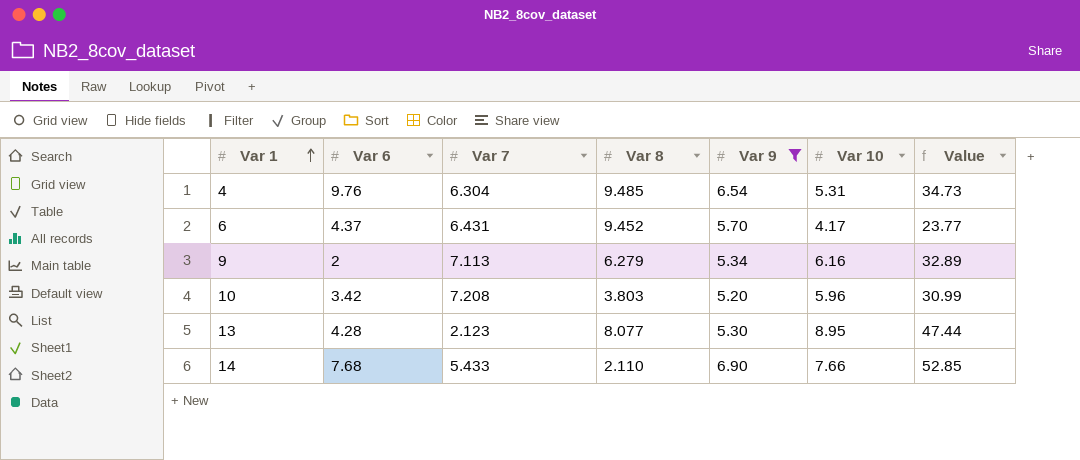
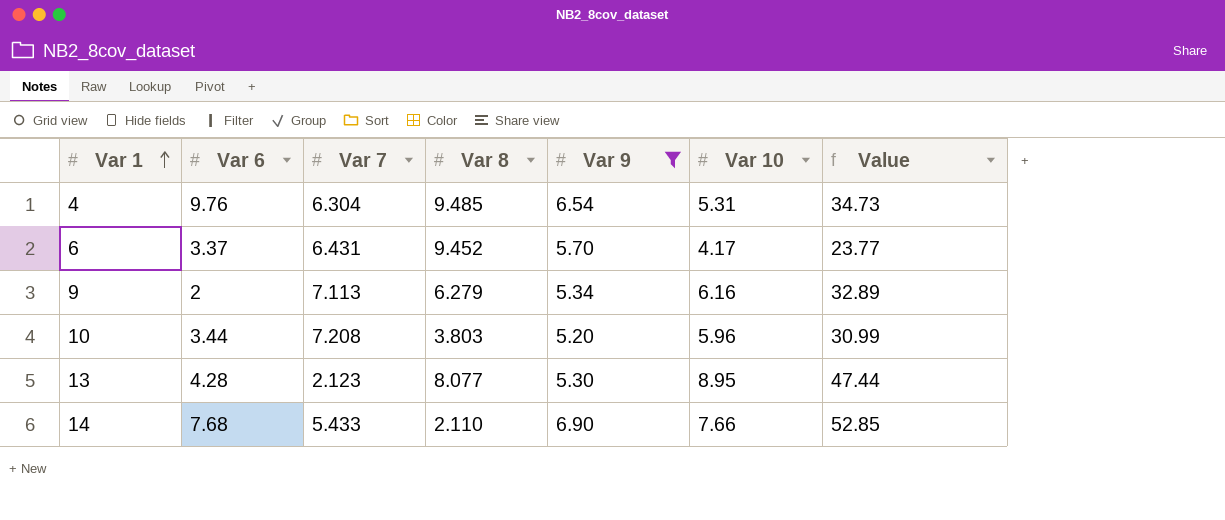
6 | Var 6: 4.37 -> 3.37
10 | Var 6: 3.42 -> 3.44

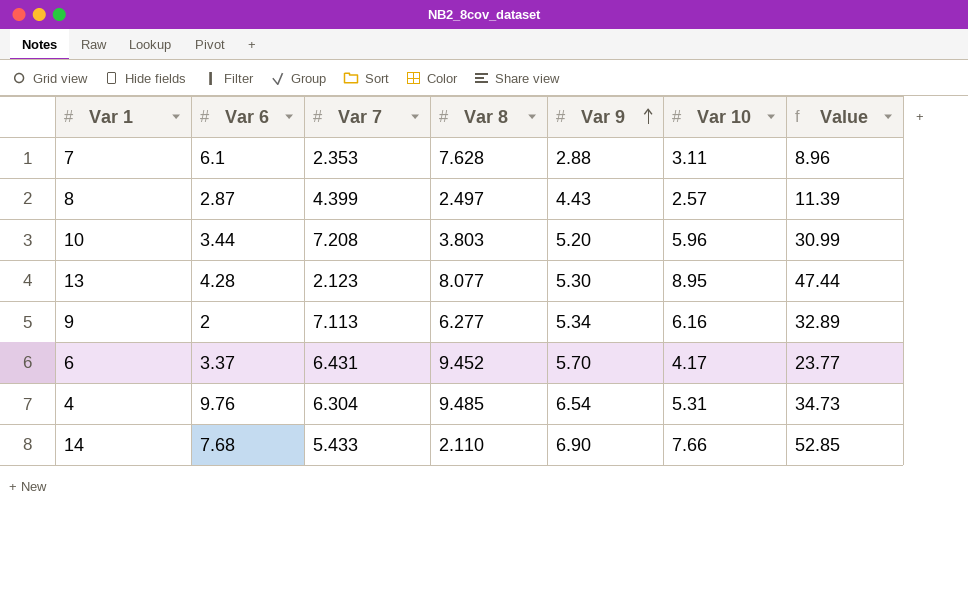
filter: Var 9 >= 5.20 -> none
row order: Var 1 ascending -> Var 9 ascending
9 | Var 8: 6.279 -> 6.277

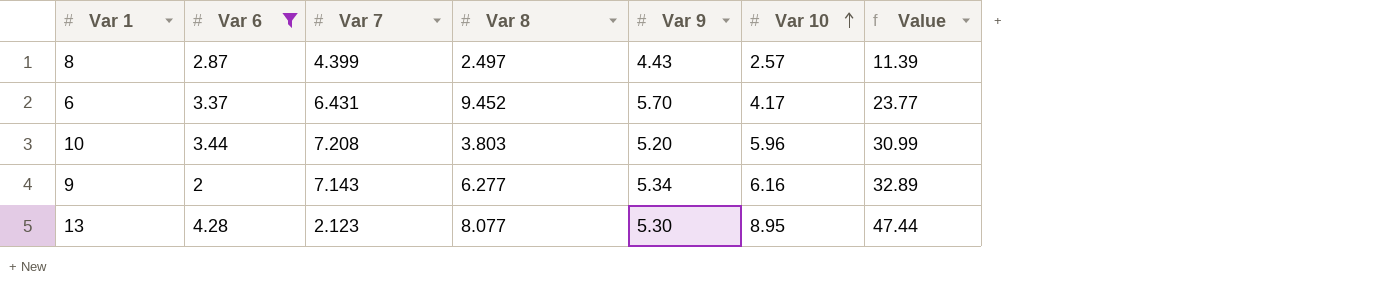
filter: none -> Var 6 <= 4.28
row order: Var 9 ascending -> Var 10 ascending
9 | Var 7: 7.113 -> 7.143

